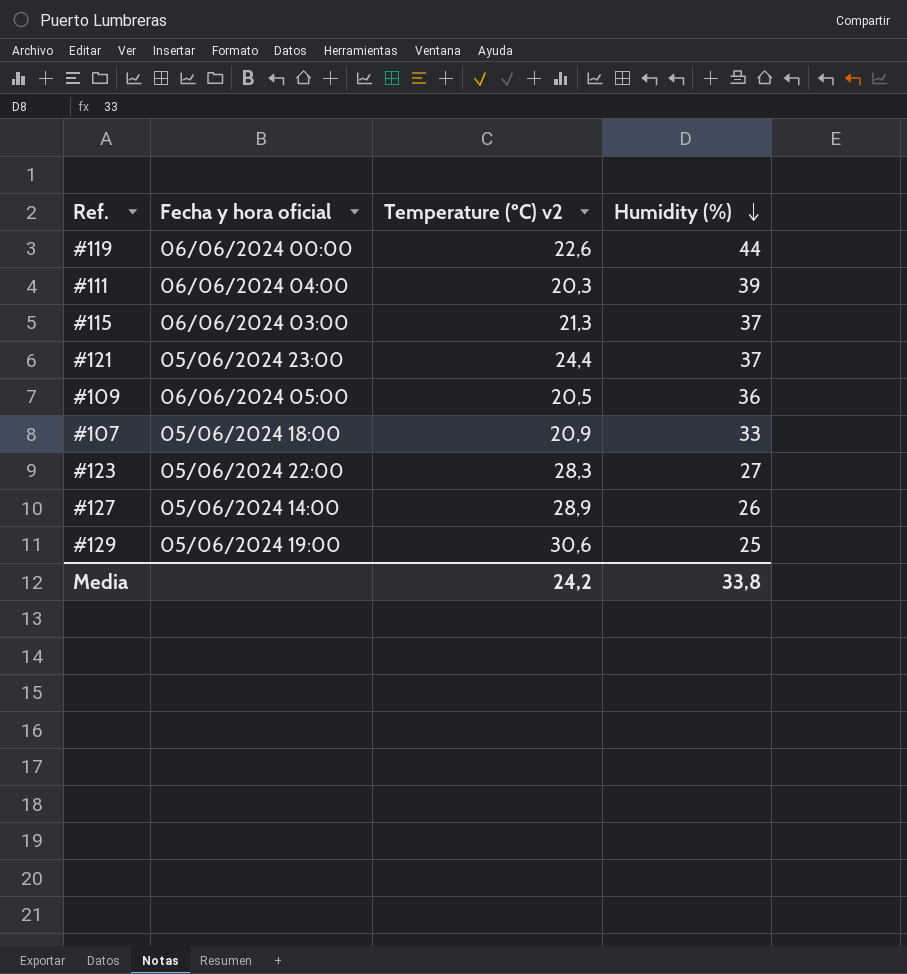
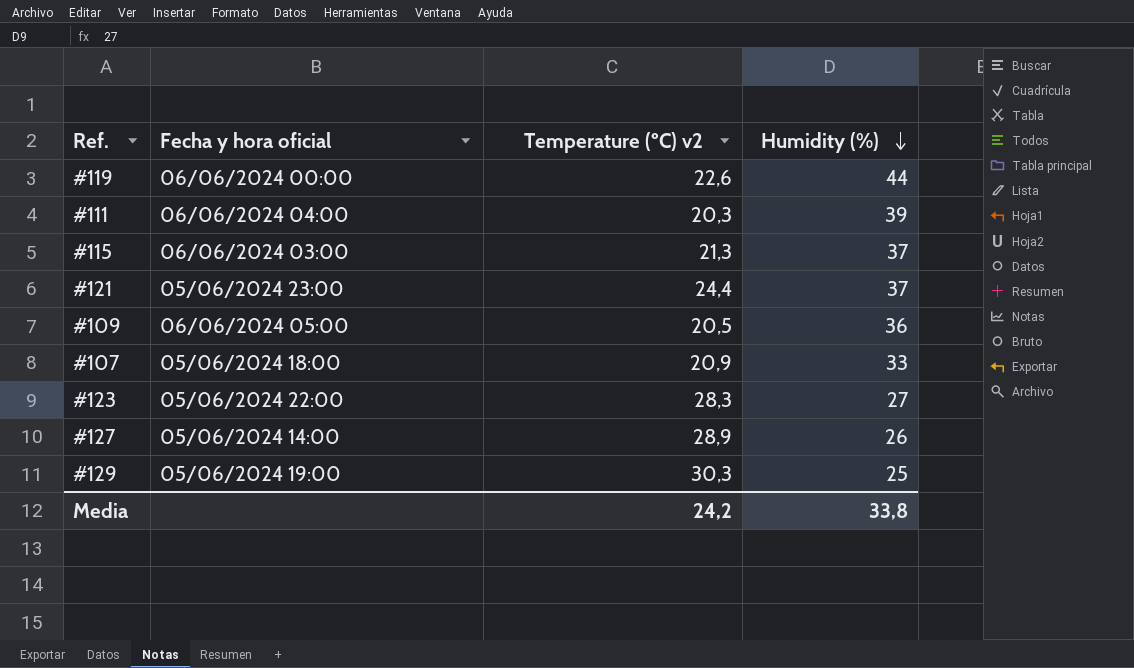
#129 | Temperature (ºC) v2: 30,6 -> 30,3

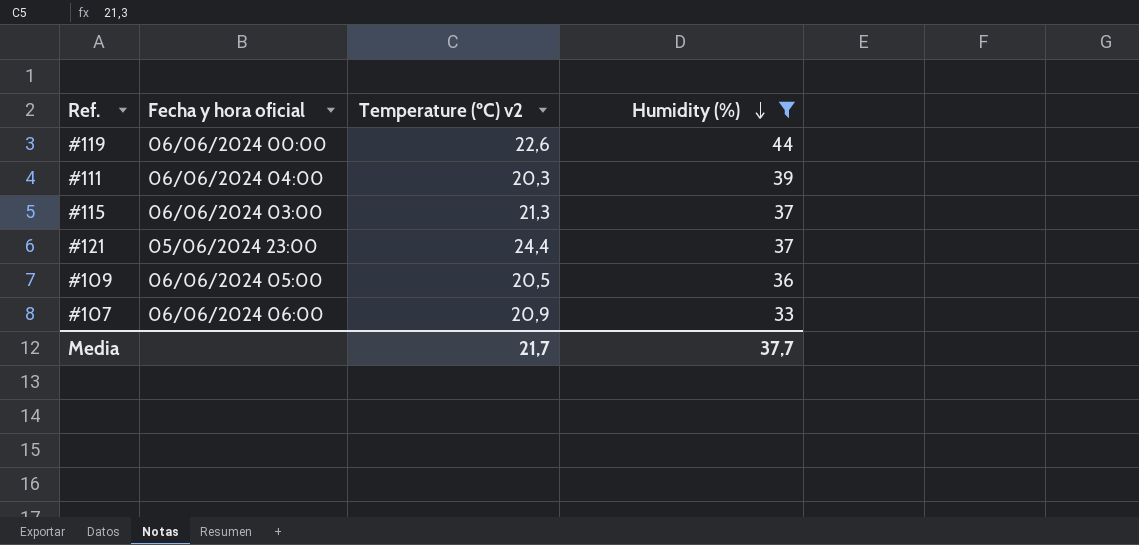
filter: none -> Humidity (%) >= 33
#107 | Fecha y hora oficial: 05/06/2024 18:00 -> 06/06/2024 06:00
Media | Temperature (ºC) v2: 24,2 -> 21,7
Media | Humidity (%): 33,8 -> 37,7

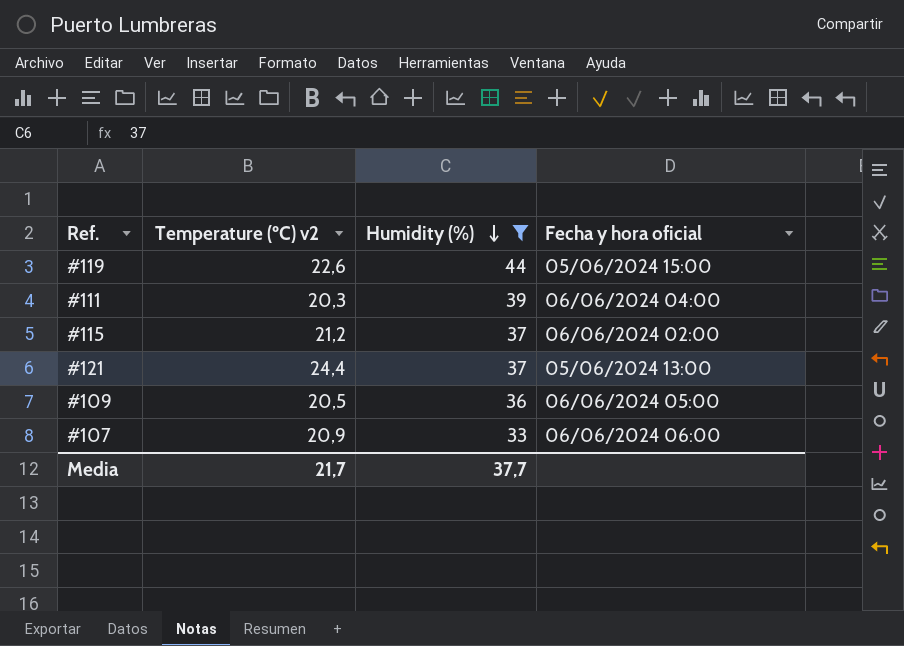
column Fecha y hora oficial | position: 2 -> 4
#119 | Fecha y hora oficial: 06/06/2024 00:00 -> 05/06/2024 15:00
#115 | Temperature (ºC) v2: 21,3 -> 21,2
#115 | Fecha y hora oficial: 06/06/2024 03:00 -> 06/06/2024 02:00
#121 | Fecha y hora oficial: 05/06/2024 23:00 -> 05/06/2024 13:00

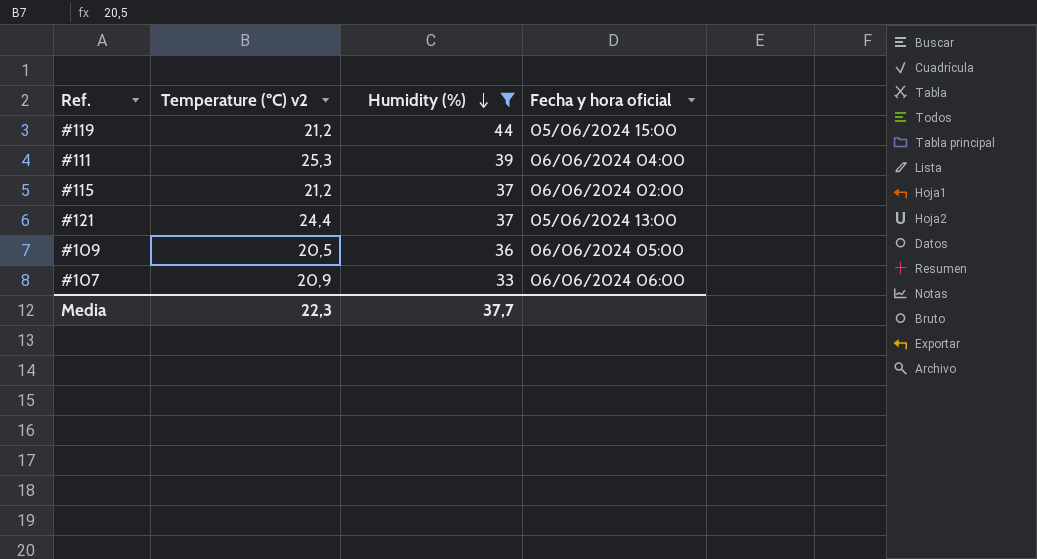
#119 | Temperature (ºC) v2: 22,6 -> 21,2
#111 | Temperature (ºC) v2: 20,3 -> 25,3
Media | Temperature (ºC) v2: 21,7 -> 22,3

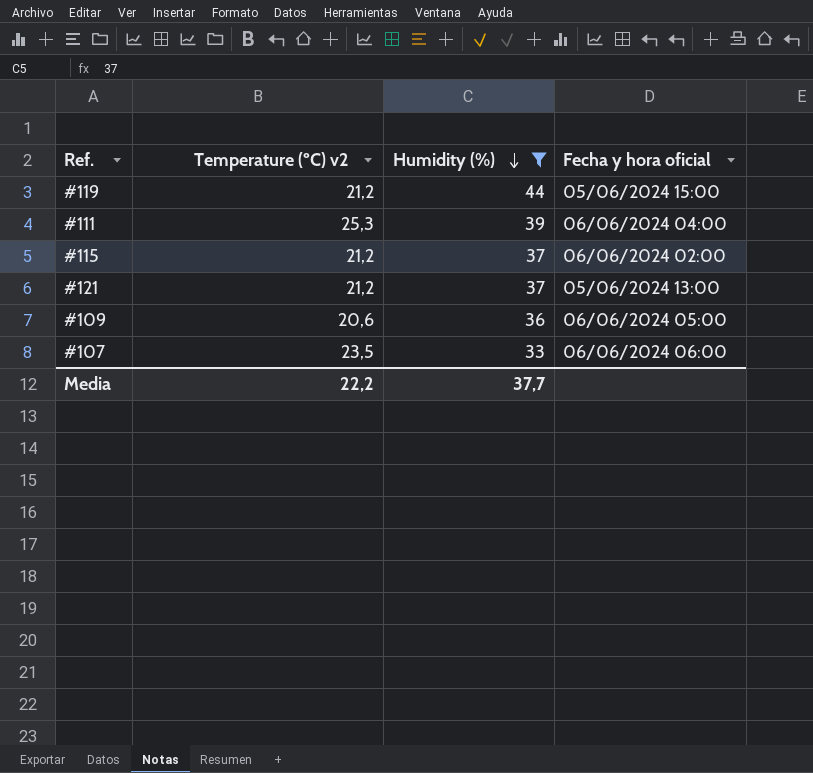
#121 | Temperature (ºC) v2: 24,4 -> 21,2
#109 | Temperature (ºC) v2: 20,5 -> 20,6
#107 | Temperature (ºC) v2: 20,9 -> 23,5
Media | Temperature (ºC) v2: 22,3 -> 22,2

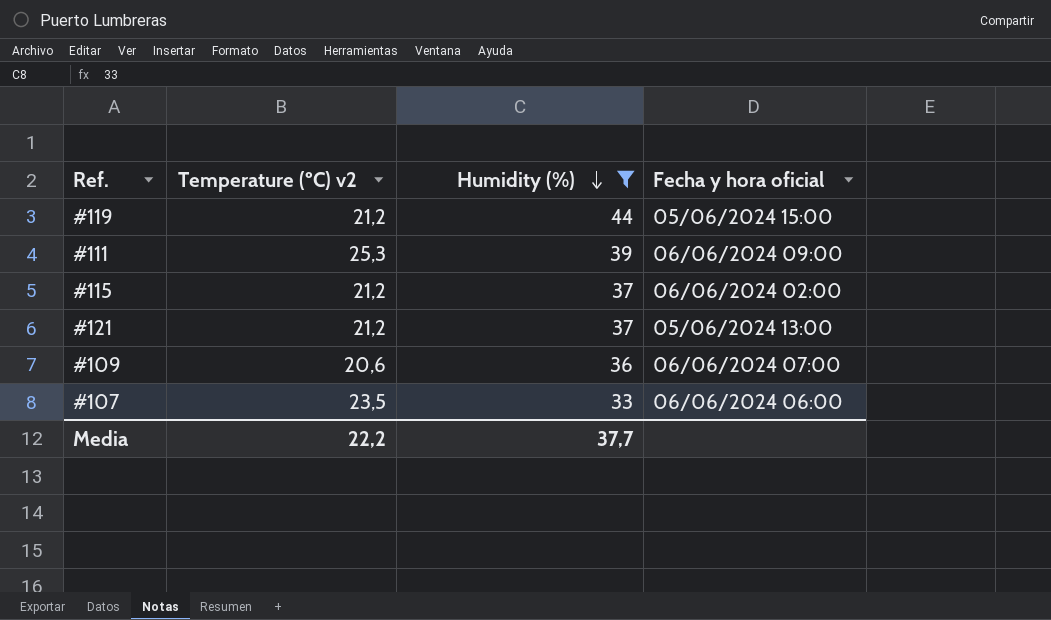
#111 | Fecha y hora oficial: 06/06/2024 04:00 -> 06/06/2024 09:00
#109 | Fecha y hora oficial: 06/06/2024 05:00 -> 06/06/2024 07:00

